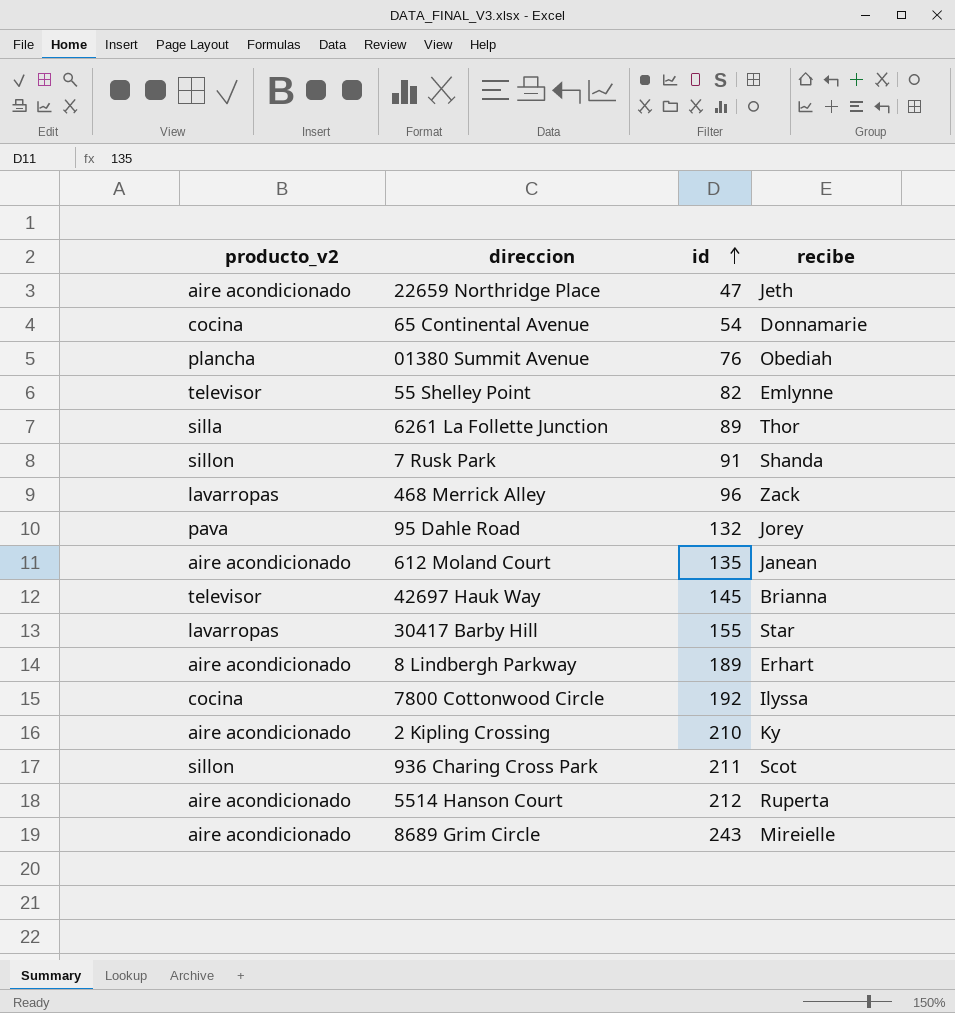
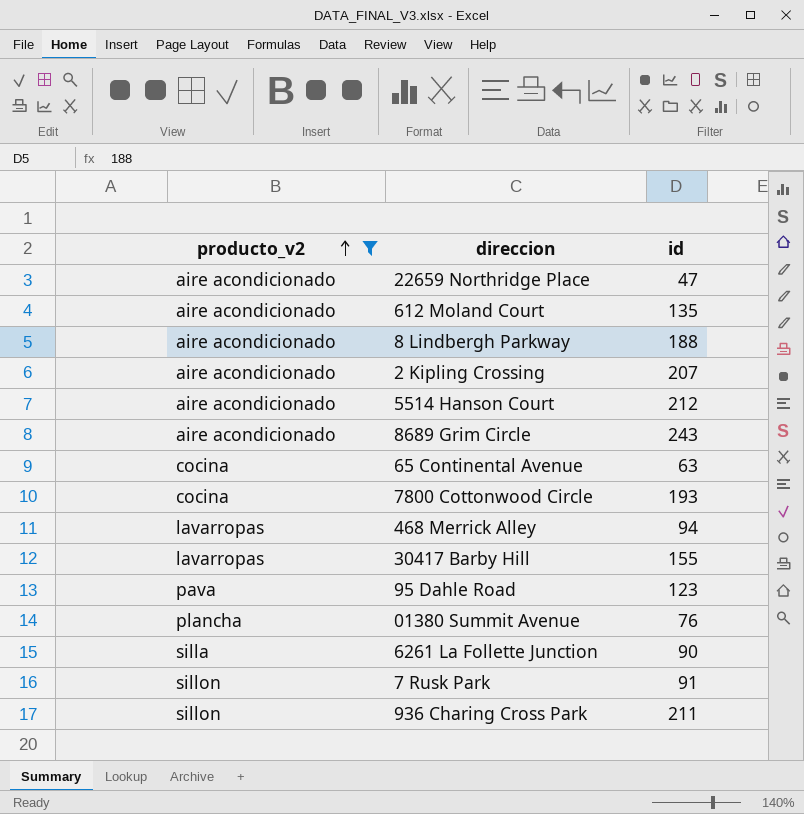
filter: none -> producto_v2 != televisor
row order: id ascending -> producto_v2 ascending
column recibe | position: 4 -> none
8 Lindbergh Parkway | id: 189 -> 188
2 Kipling Crossing | id: 210 -> 207
65 Continental Avenue | id: 54 -> 63
7800 Cottonwood Circle | id: 192 -> 193
468 Merrick Alley | id: 96 -> 94
95 Dahle Road | id: 132 -> 123
6261 La Follette Junction | id: 89 -> 90

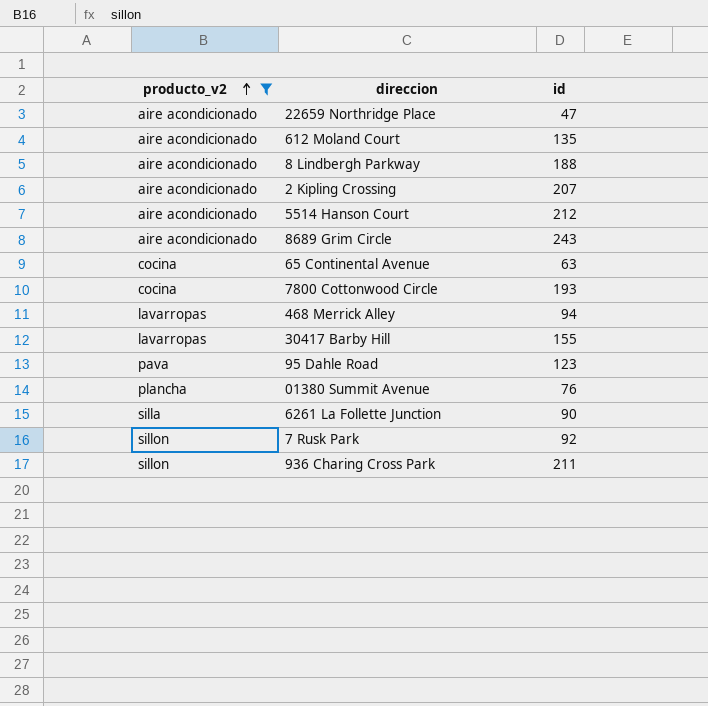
7 Rusk Park | id: 91 -> 92

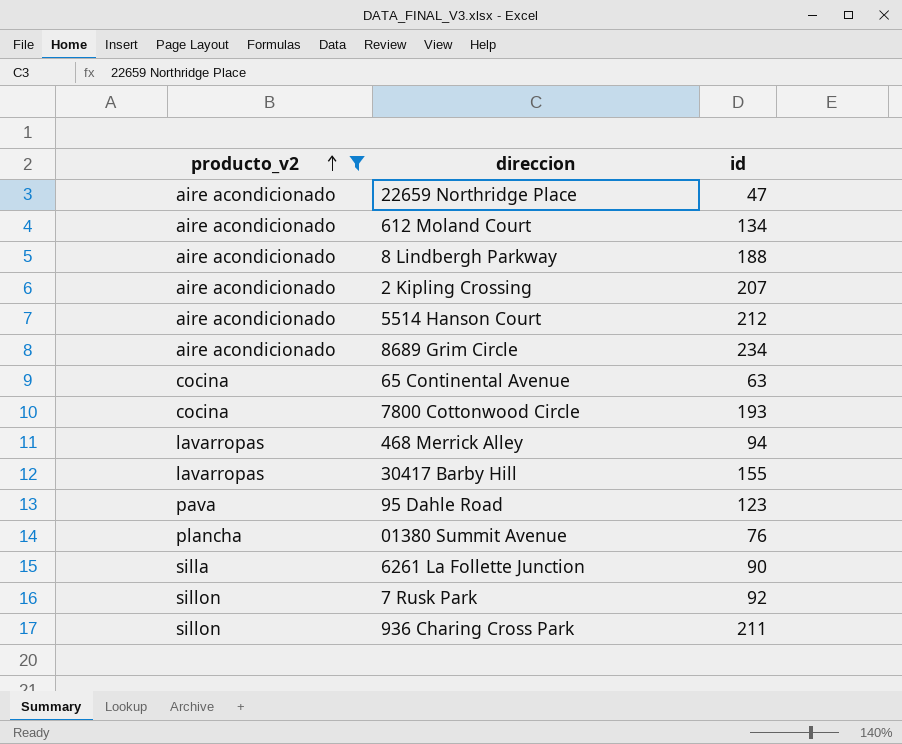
612 Moland Court | id: 135 -> 134
8689 Grim Circle | id: 243 -> 234

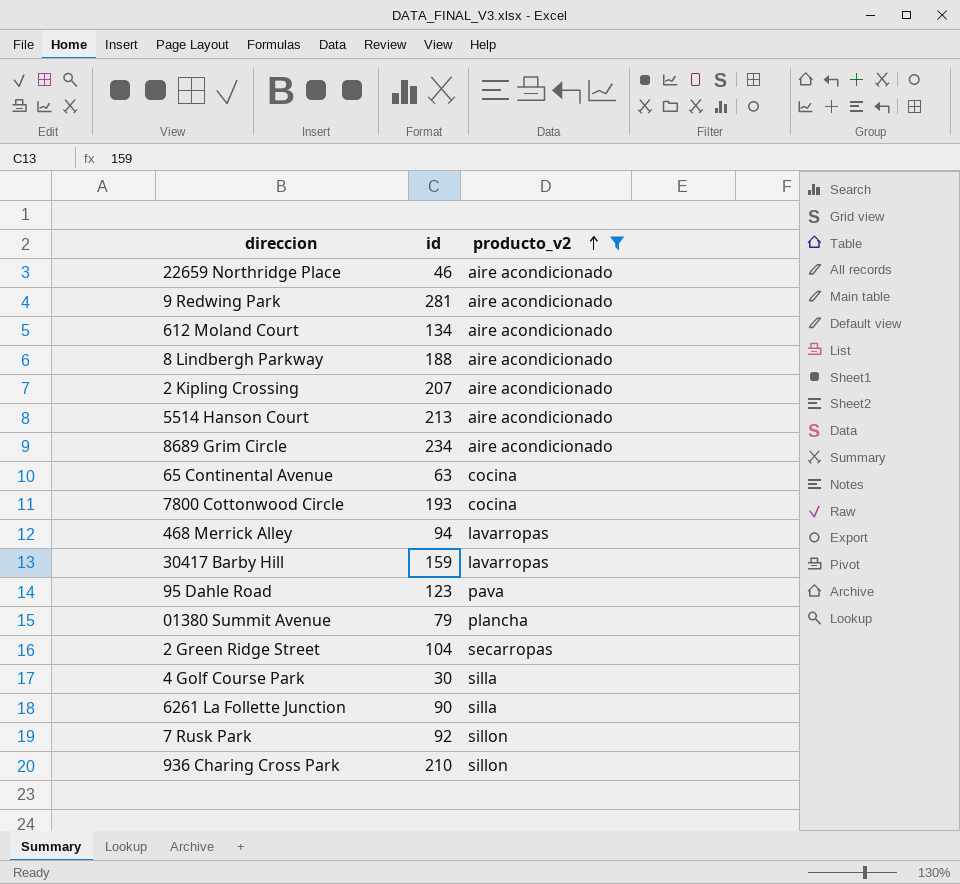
column producto_v2 | position: 1 -> 3
22659 Northridge Place | id: 47 -> 46
row 9 Redwing Park: none -> 281 | aire acondicionado
5514 Hanson Court | id: 212 -> 213
30417 Barby Hill | id: 155 -> 159
01380 Summit Avenue | id: 76 -> 79
row 2 Green Ridge Street: none -> 104 | secarropas
row 4 Golf Course Park: none -> 30 | silla
936 Charing Cross Park | id: 211 -> 210

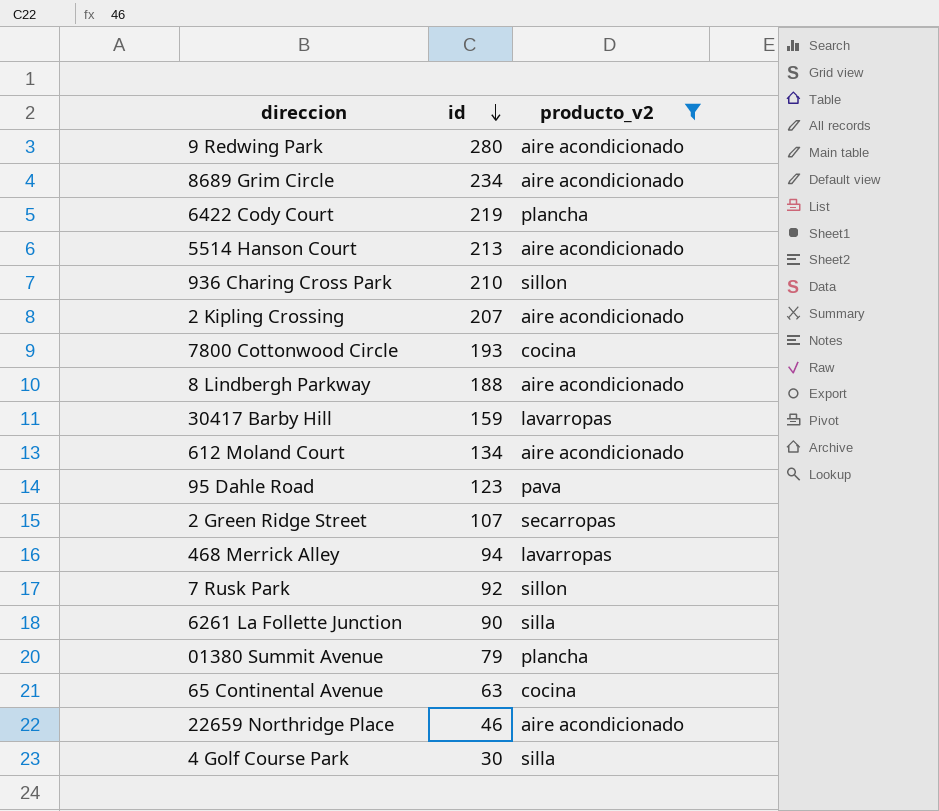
row order: producto_v2 ascending -> id descending
9 Redwing Park | id: 281 -> 280
row 6422 Cody Court: none -> 219 | plancha
2 Green Ridge Street | id: 104 -> 107

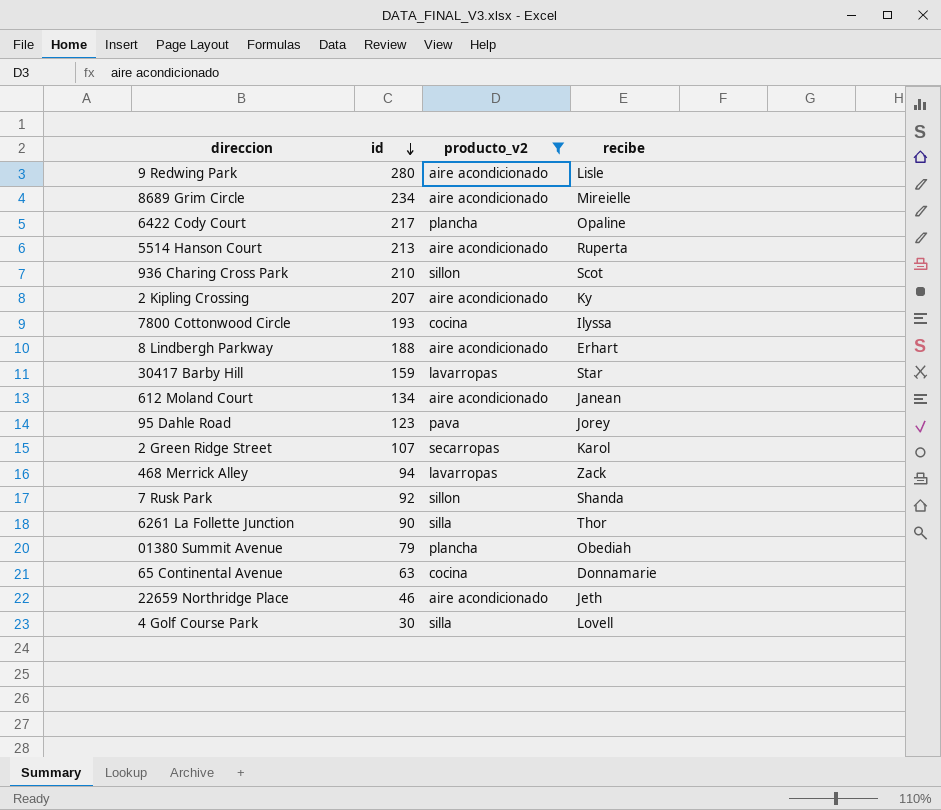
column recibe | position: none -> 4
6422 Cody Court | id: 219 -> 217

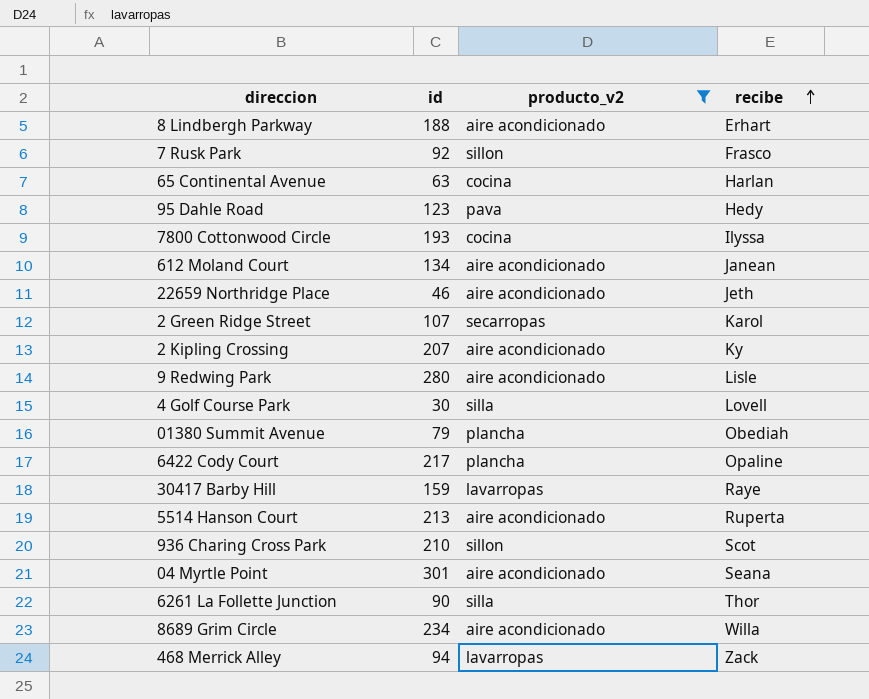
row order: id descending -> recibe ascending
7 Rusk Park | recibe: Shanda -> Frasco
65 Continental Avenue | recibe: Donnamarie -> Harlan
95 Dahle Road | recibe: Jorey -> Hedy
30417 Barby Hill | recibe: Star -> Raye
row 04 Myrtle Point: none -> 301 | aire acondicionado | Seana
8689 Grim Circle | recibe: Mireielle -> Willa

